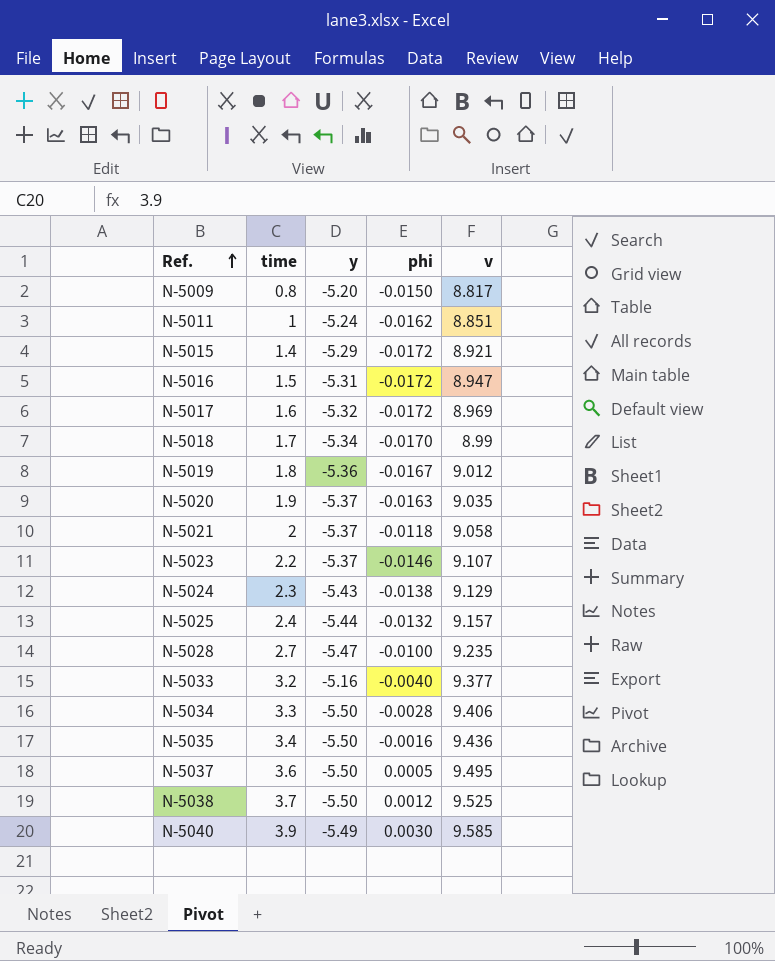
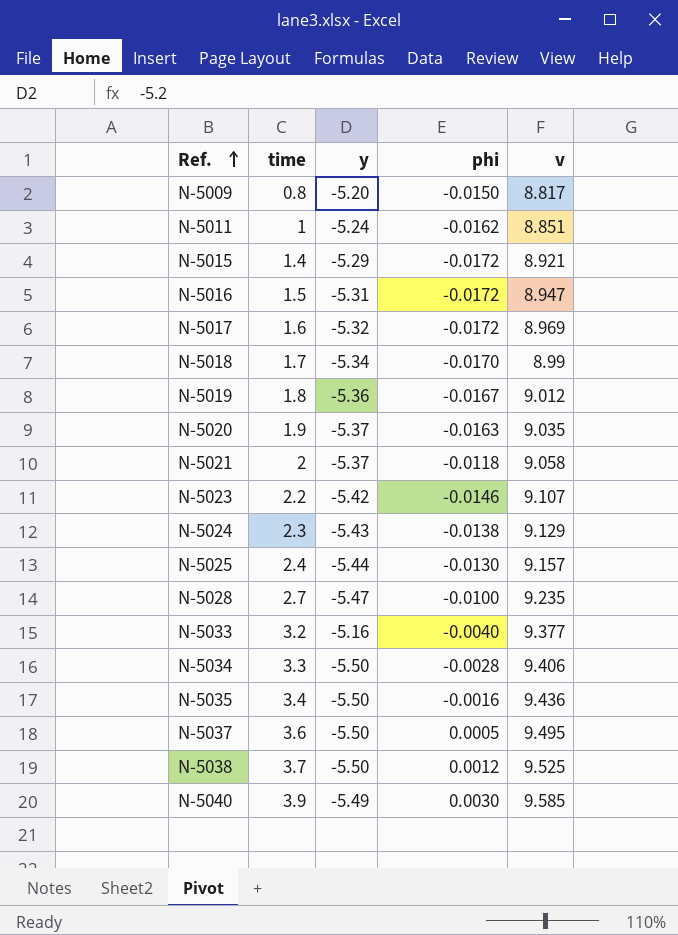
N-5023 | y: -5.37 -> -5.42
N-5025 | phi: -0.0132 -> -0.0130

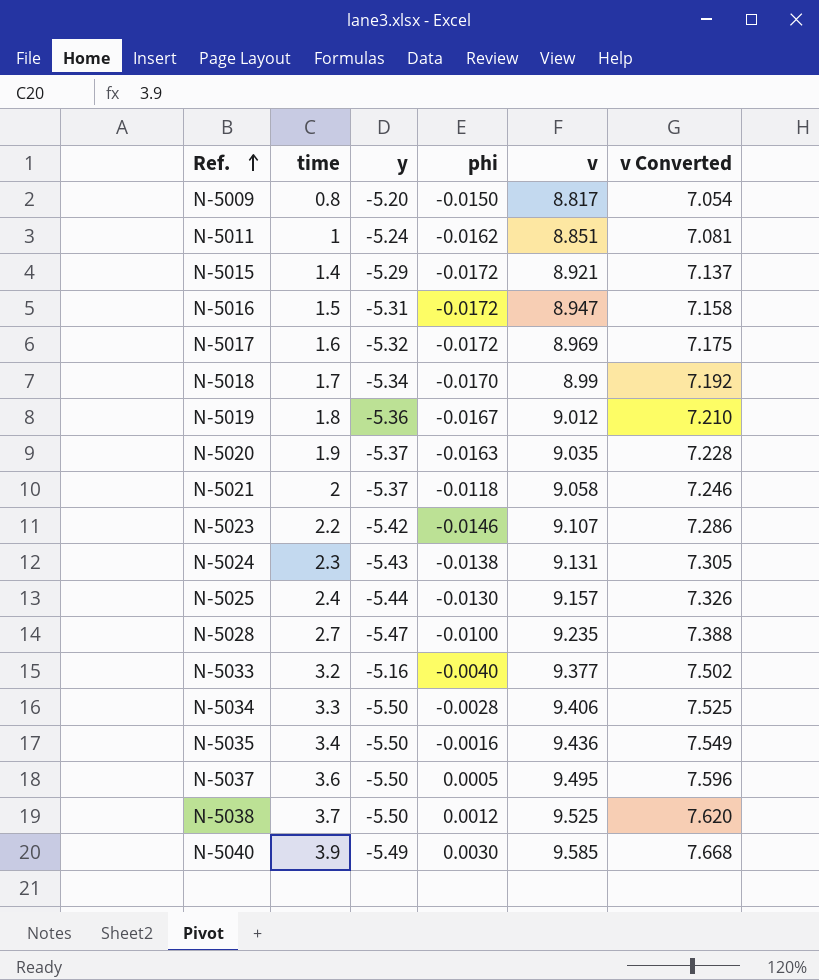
column v Converted | formula: none -> [v] * 0.8
N-5024 | v: 9.129 -> 9.131

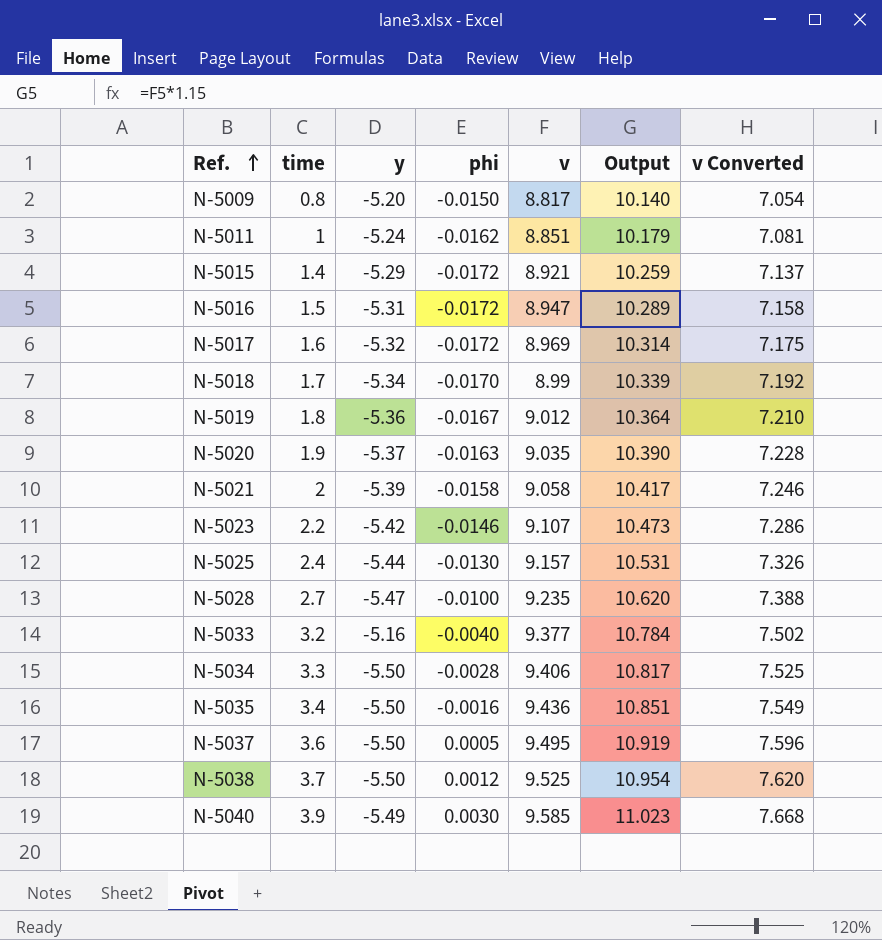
column Output | formula: none -> [v] * 1.15
row N-5024: 2.3 | -5.43 | -0.0138 | 9.131 | 7.305 -> none
N-5021 | y: -5.37 -> -5.39
N-5021 | phi: -0.0118 -> -0.0158

